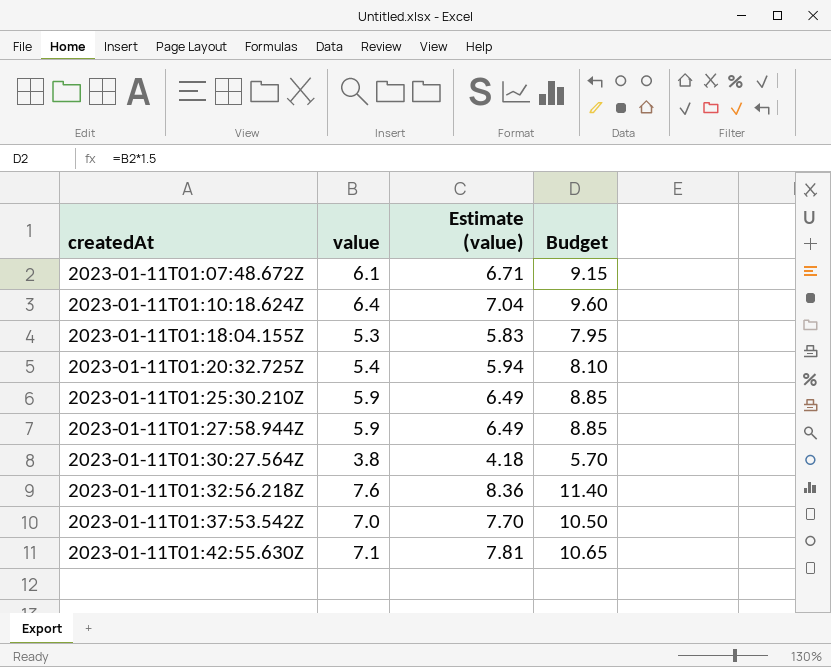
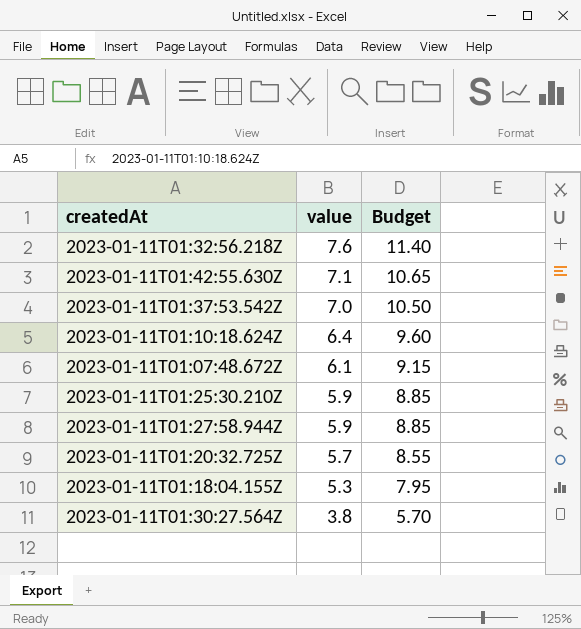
row order: createdAt ascending -> value descending
column Estimate (value) | formula: [value] * 1.1 -> none
2023-01-11T01:20:32.725Z | value: 5.4 -> 5.7
2023-01-11T01:20:32.725Z | Budget: 8.10 -> 8.55

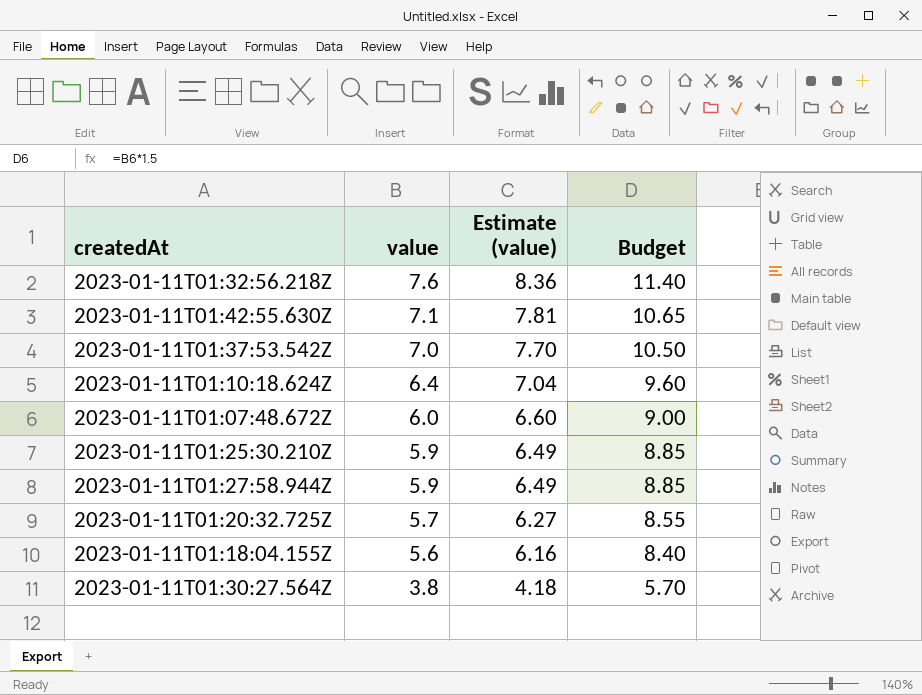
column Estimate (value) | formula: none -> [value] * 1.1
2023-01-11T01:07:48.672Z | value: 6.1 -> 6.0
2023-01-11T01:07:48.672Z | Budget: 9.15 -> 9.00
2023-01-11T01:18:04.155Z | value: 5.3 -> 5.6
2023-01-11T01:18:04.155Z | Budget: 7.95 -> 8.40

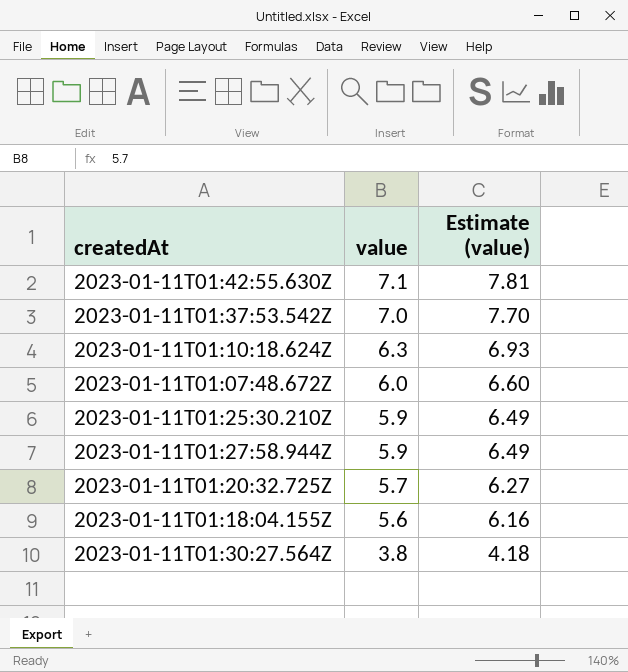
column Budget | formula: [value] * 1.5 -> none
row 2023-01-11T01:32:56.218Z: 7.6 | 8.36 | 11.40 -> none
2023-01-11T01:10:18.624Z | value: 6.4 -> 6.3
2023-01-11T01:10:18.624Z | Estimate (value): 7.04 -> 6.93

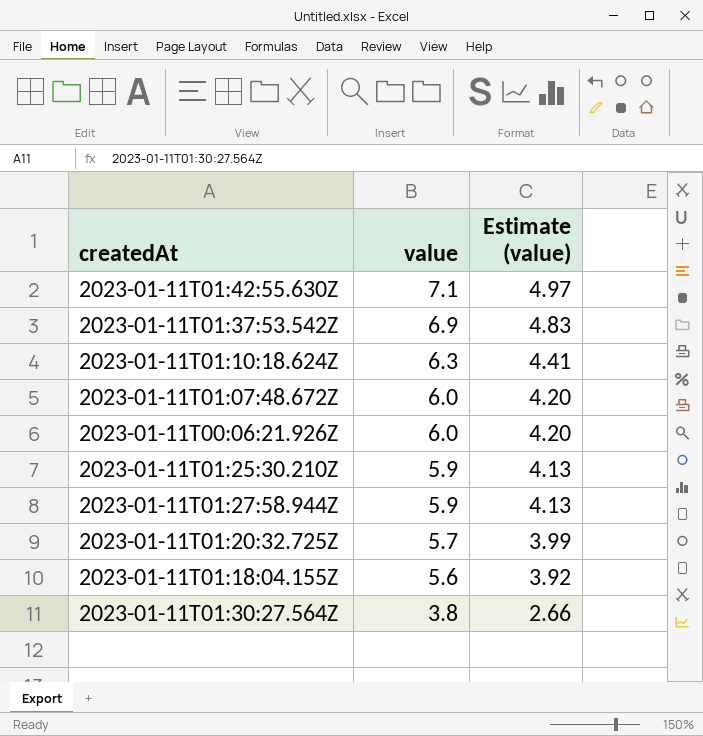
column Estimate (value) | formula: [value] * 1.1 -> [value] * 0.7
2023-01-11T01:37:53.542Z | value: 7.0 -> 6.9
row 2023-01-11T00:06:21.926Z: none -> 6.0 | 4.20

